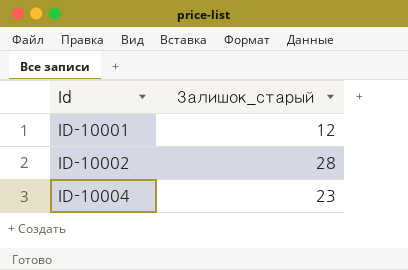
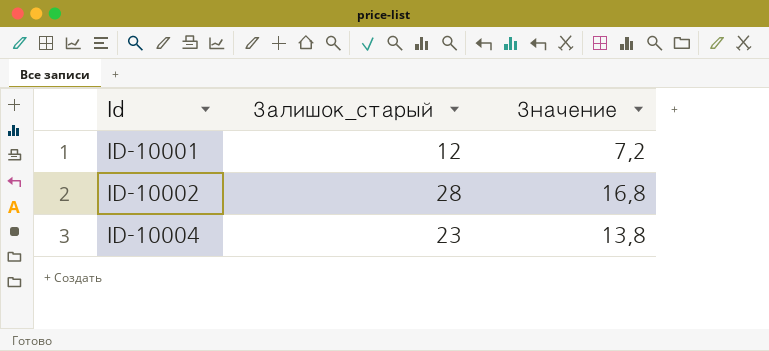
column Значение | formula: none -> [Залишок_старый] * 0,6

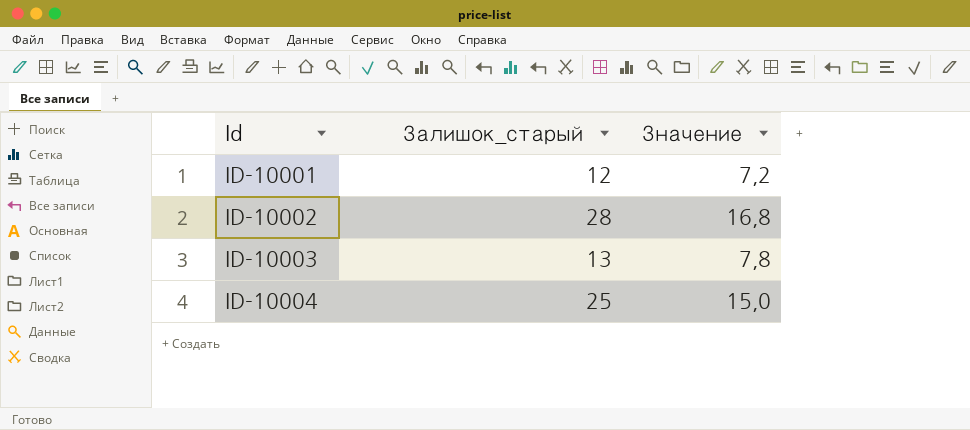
row ID-10003: none -> 13 | 7,8
ID-10004 | Залишок_старый: 23 -> 25
ID-10004 | Значение: 13,8 -> 15,0

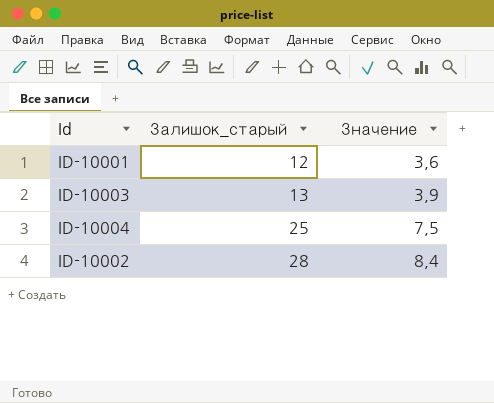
row order: Id ascending -> Залишок_старый ascending
column Значение | formula: [Залишок_старый] * 0,6 -> [Залишок_старый] * 0,3

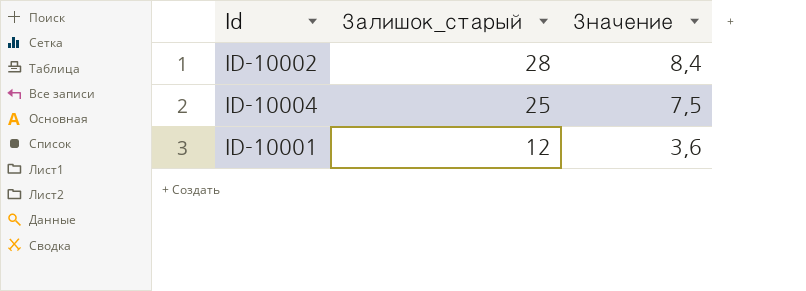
row order: Залишок_старый ascending -> Залишок_старый descending
row ID-10003: 13 | 3,9 -> none

